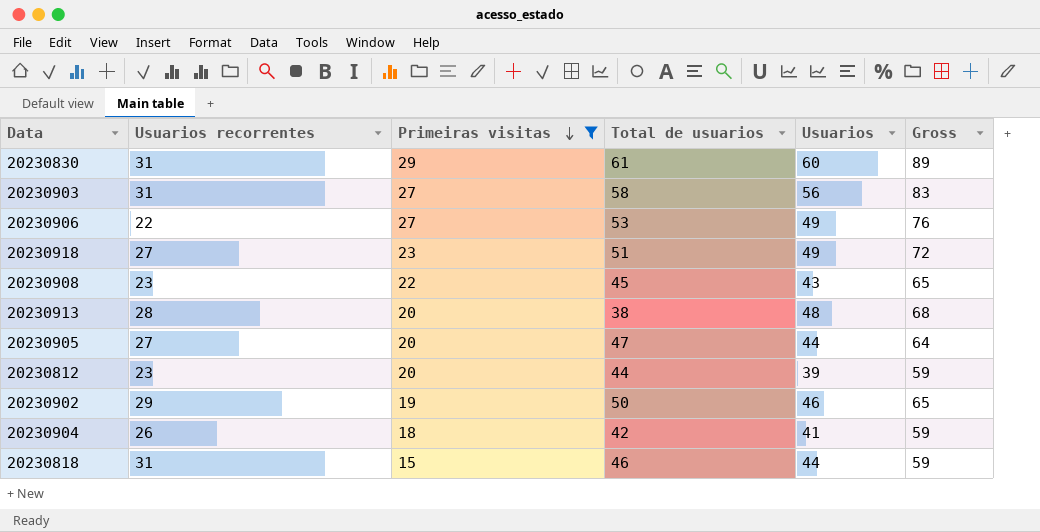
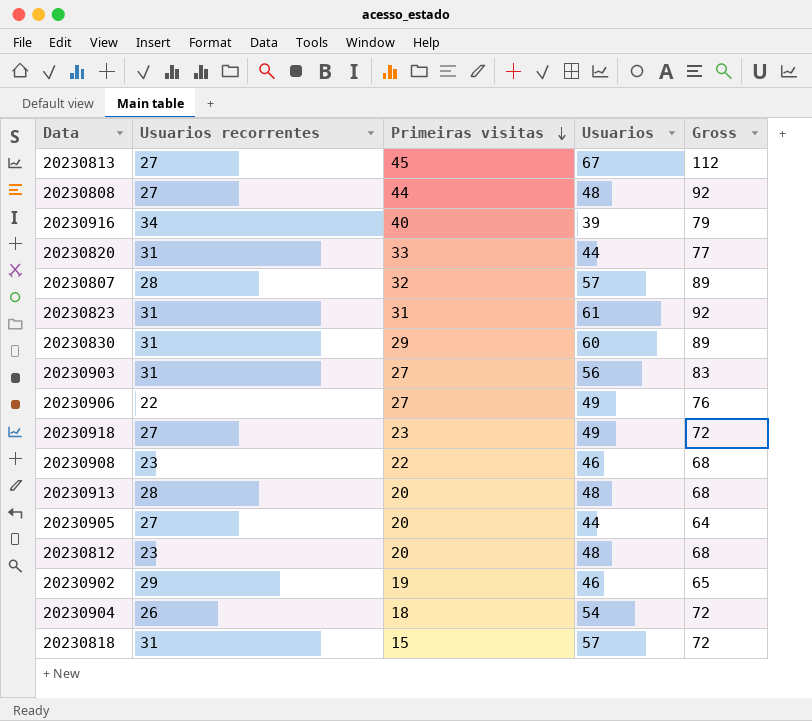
filter: Primeiras visitas <= 29 -> none
column Total de usuarios | position: 4 -> none
20230908 | Usuarios: 43 -> 46
20230908 | Gross: 65 -> 68
20230812 | Usuarios: 39 -> 48
20230812 | Gross: 59 -> 68
20230904 | Usuarios: 41 -> 54
20230904 | Gross: 59 -> 72
20230818 | Usuarios: 44 -> 57
20230818 | Gross: 59 -> 72

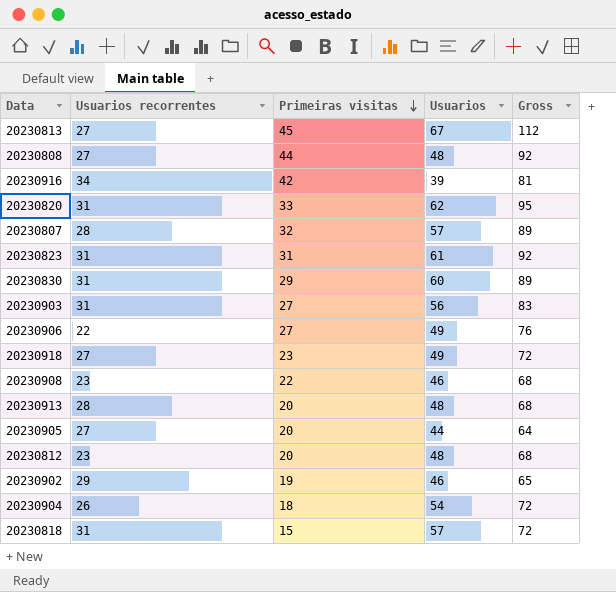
20230916 | Primeiras visitas: 40 -> 42
20230916 | Gross: 79 -> 81
20230820 | Usuarios: 44 -> 62
20230820 | Gross: 77 -> 95

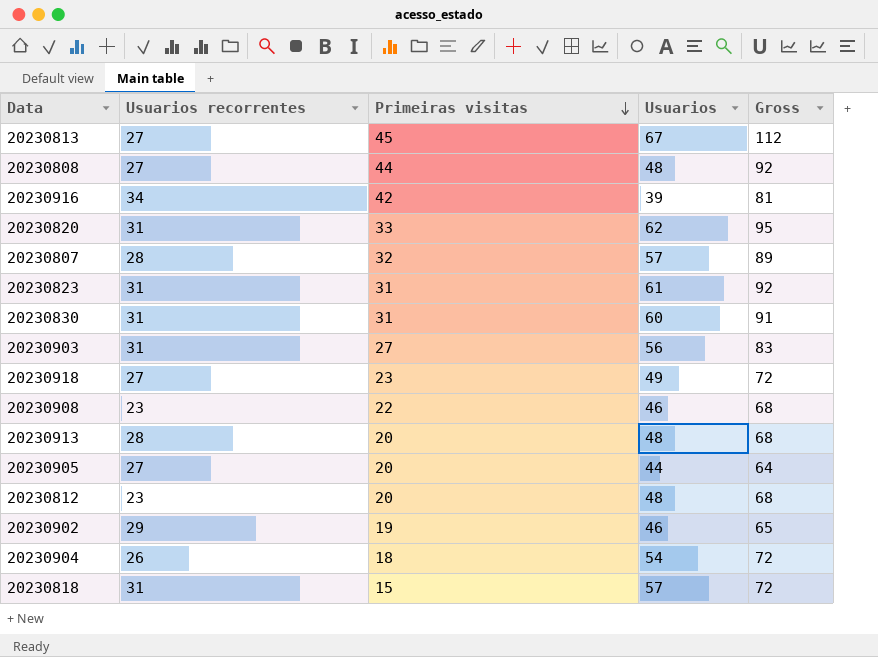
row 20230906: 22 | 27 | 49 | 76 -> none
20230830 | Primeiras visitas: 29 -> 31
20230830 | Gross: 89 -> 91

